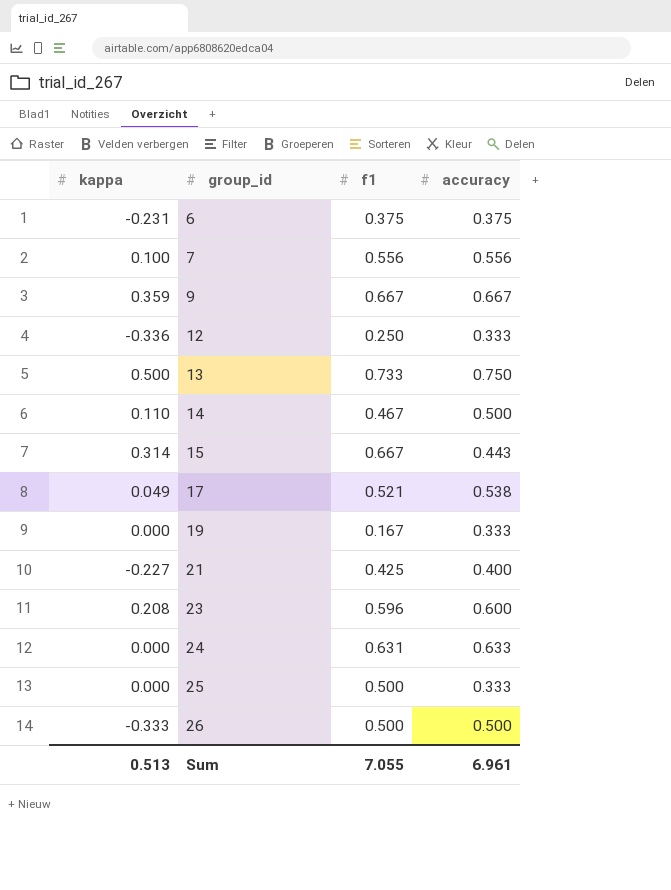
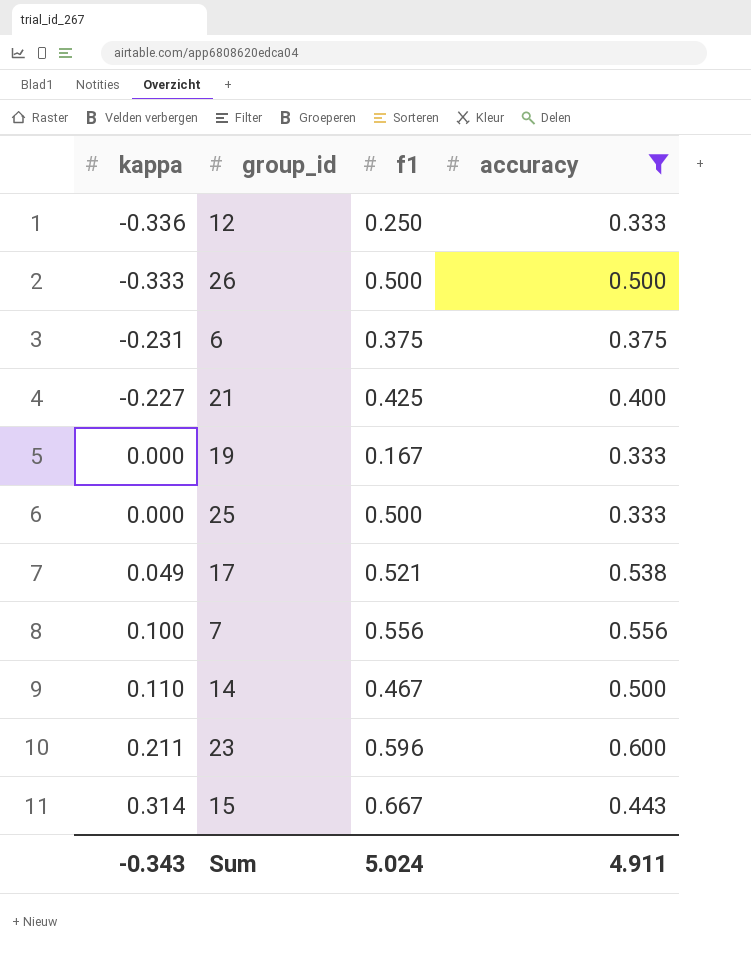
filter: none -> accuracy <= 0.600
row order: group_id ascending -> kappa ascending
23 | kappa: 0.208 -> 0.211
Sum | kappa: 0.513 -> -0.343
Sum | f1: 7.055 -> 5.024
Sum | accuracy: 6.961 -> 4.911

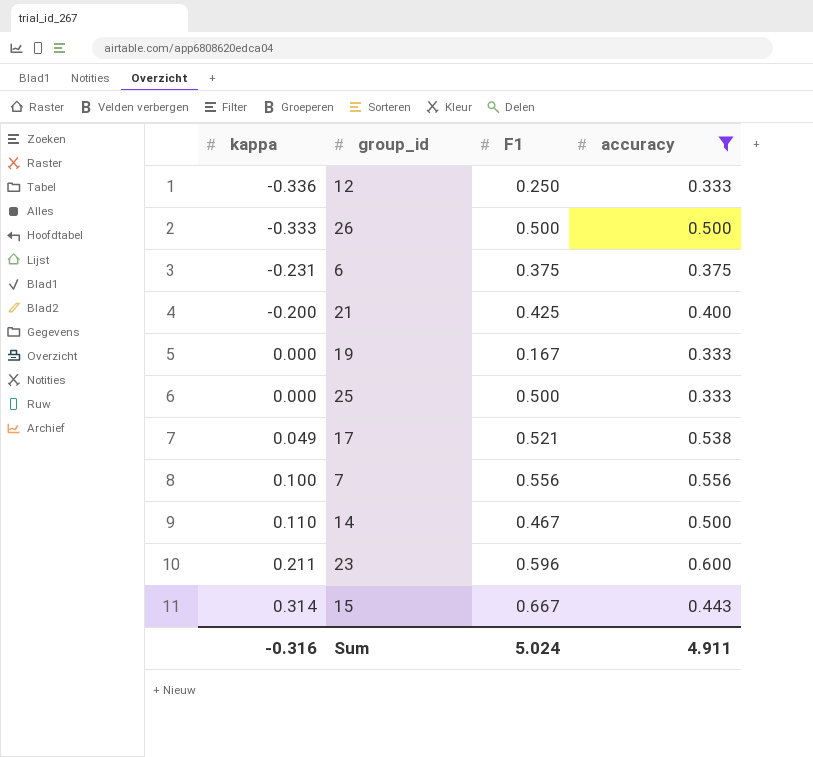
column name: f1 -> F1
21 | kappa: -0.227 -> -0.200
Sum | kappa: -0.343 -> -0.316

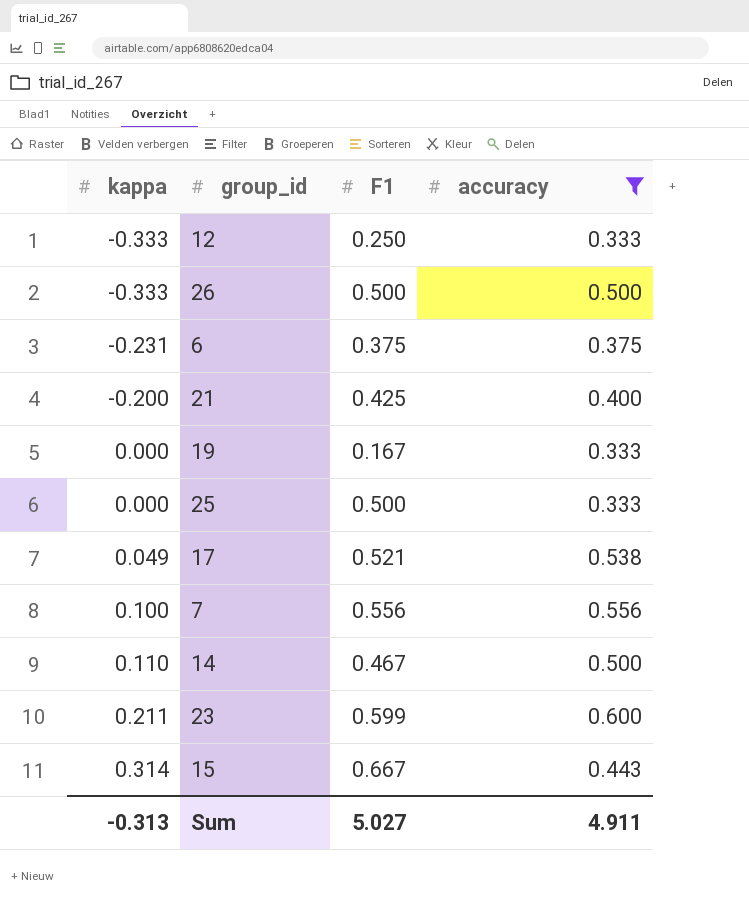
12 | kappa: -0.336 -> -0.333
23 | F1: 0.596 -> 0.599
Sum | kappa: -0.316 -> -0.313
Sum | F1: 5.024 -> 5.027

